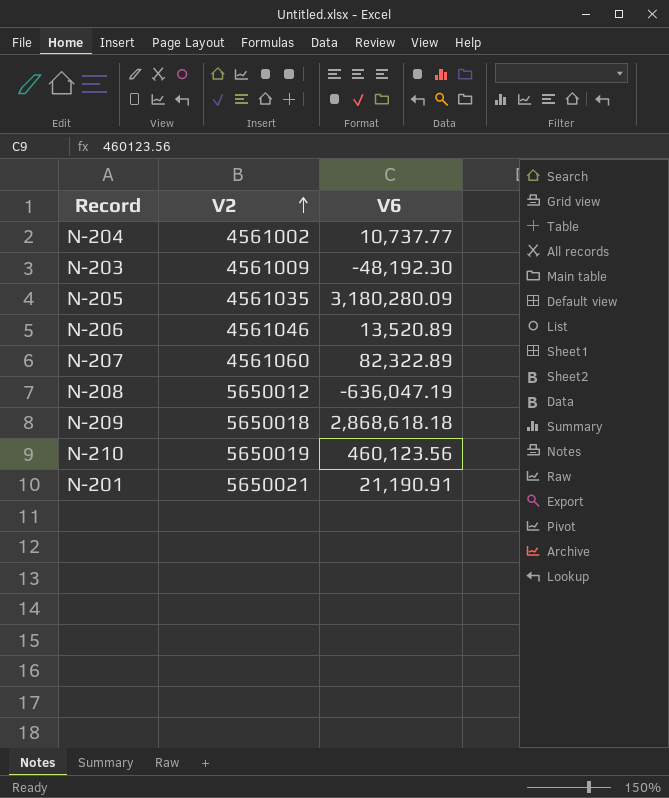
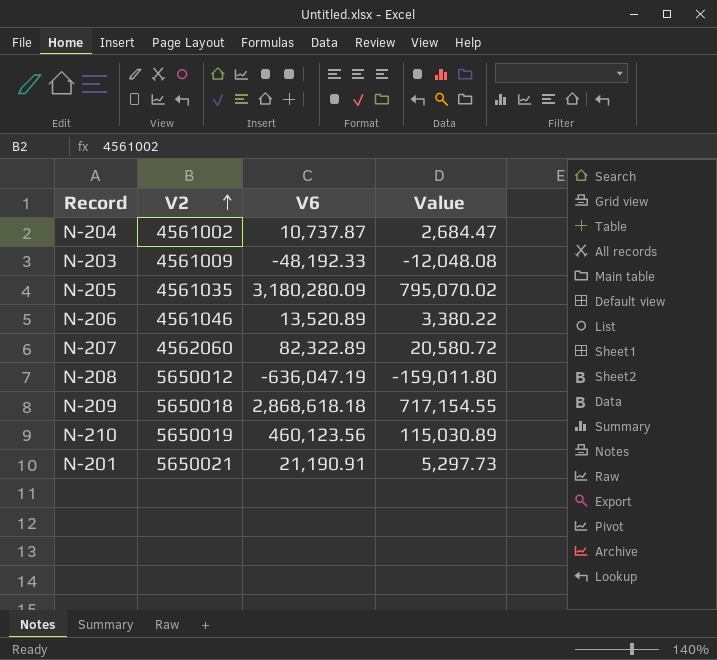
column Value | formula: none -> [V6] * 0.25
N-204 | V6: 10,737.77 -> 10,737.87
N-203 | V6: -48,192.30 -> -48,192.33
N-207 | V2: 4561060 -> 4562060

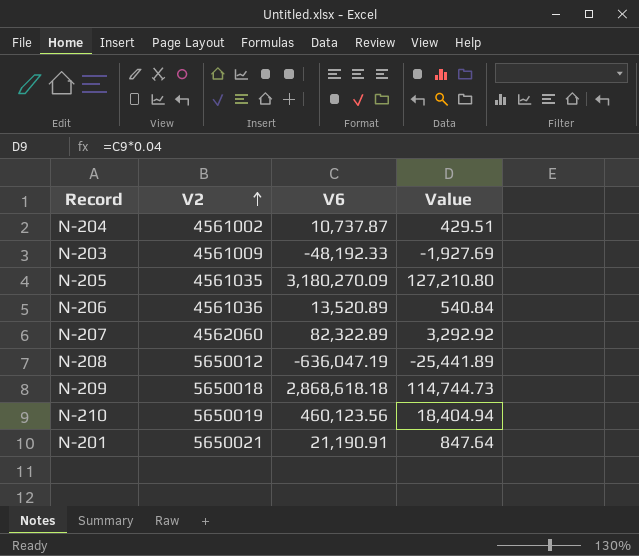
column Value | formula: [V6] * 0.25 -> [V6] * 0.04
N-205 | V6: 3,180,280.09 -> 3,180,270.09
N-206 | V2: 4561046 -> 4561036

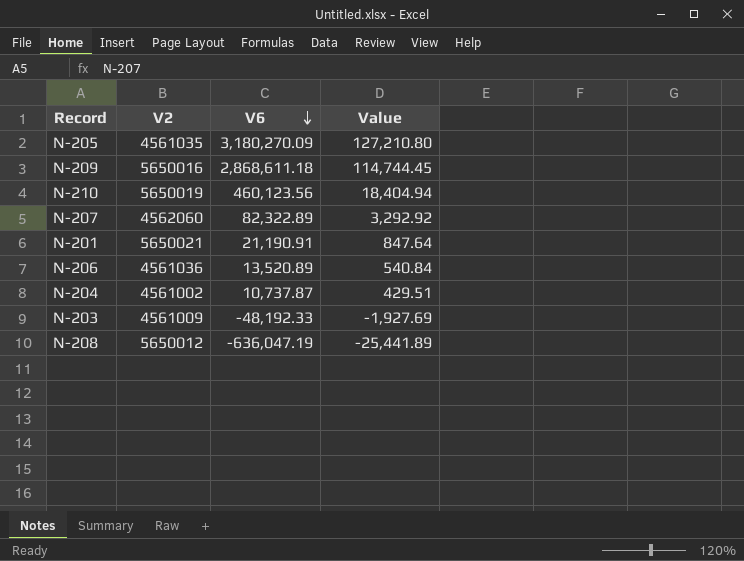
row order: V2 ascending -> V6 descending
N-209 | V2: 5650018 -> 5650016
N-209 | V6: 2,868,618.18 -> 2,868,611.18
N-209 | Value: 114,744.73 -> 114,744.45

